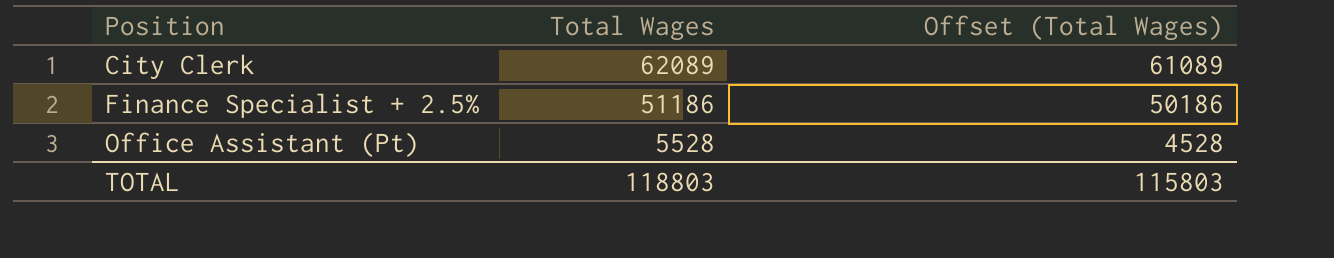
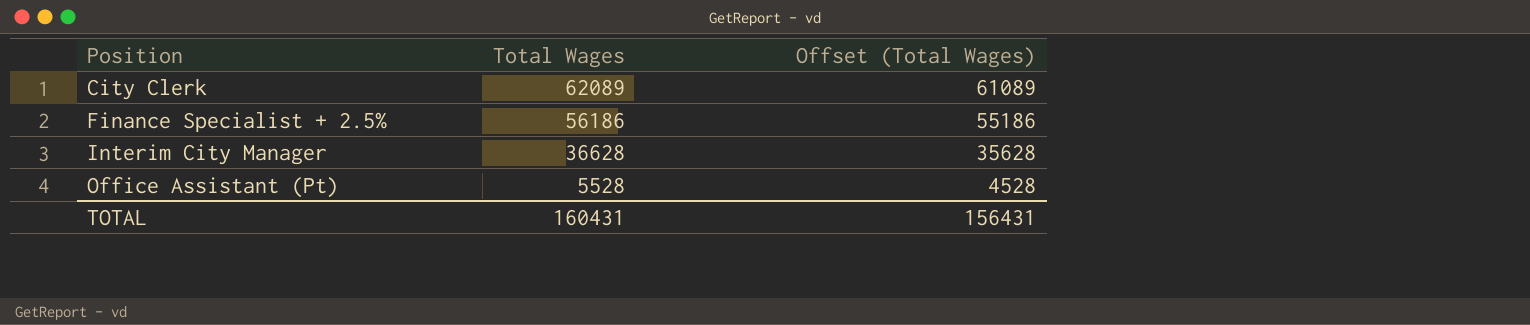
Finance Specialist + 2.5% | Total Wages: 51186 -> 56186
Finance Specialist + 2.5% | Offset (Total Wages): 50186 -> 55186
row Interim City Manager: none -> 36628 | 35628
TOTAL | Total Wages: 118803 -> 160431
TOTAL | Offset (Total Wages): 115803 -> 156431

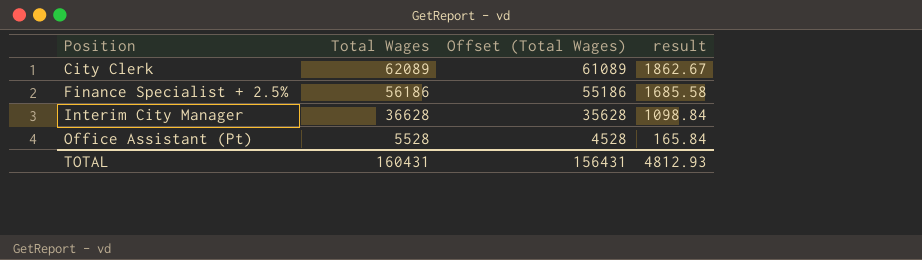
column result | formula: none -> [Total Wages] * 0.03

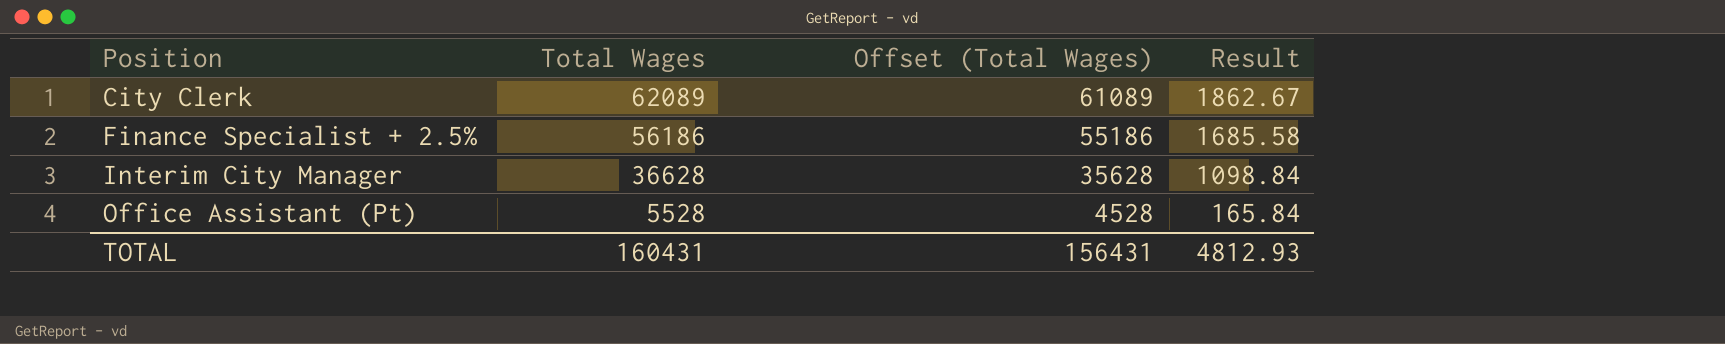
column name: result -> Result

